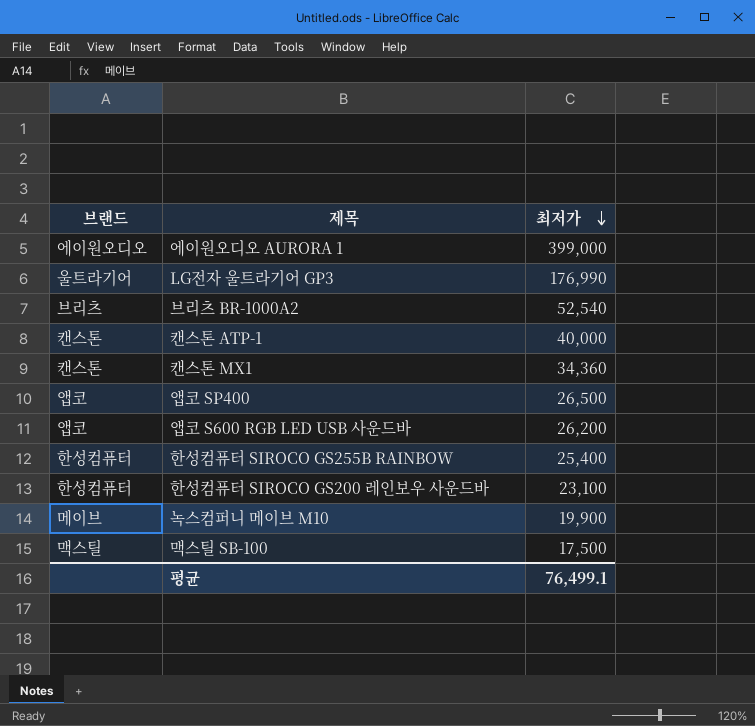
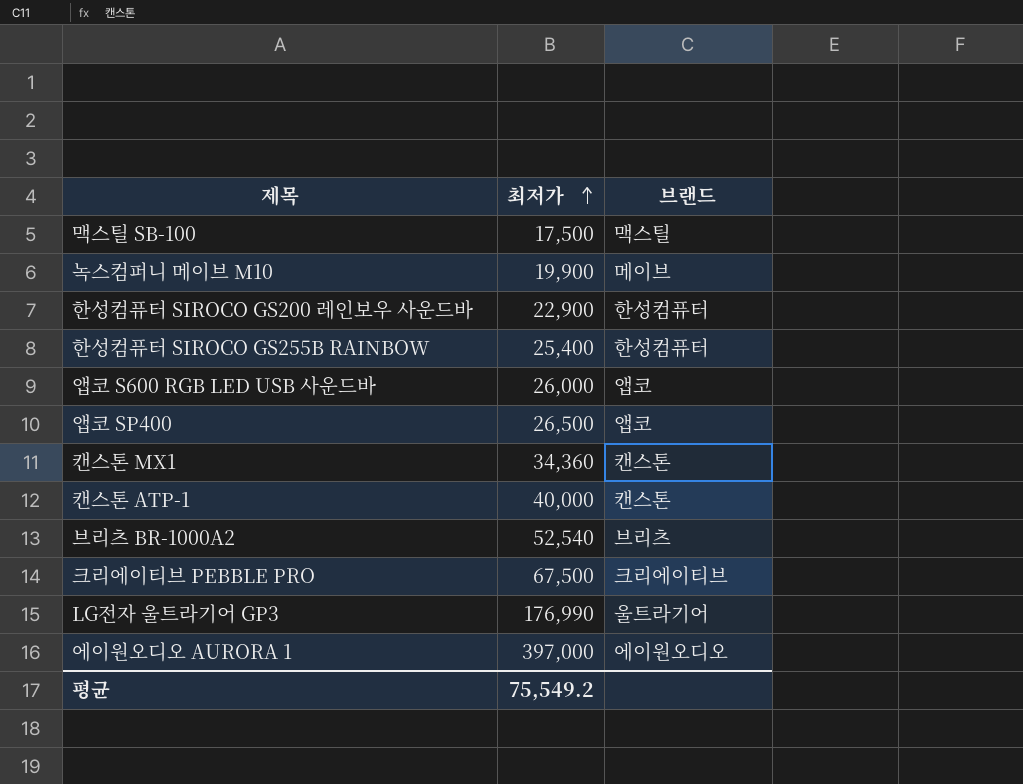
row order: 최저가 descending -> 최저가 ascending
column 브랜드 | position: 1 -> 3
한성컴퓨터 SIROCO GS200 레인보우 사운드바 | 최저가: 23,100 -> 22,900
앱코 S600 RGB LED USB 사운드바 | 최저가: 26,200 -> 26,000
row 크리에이티브 PEBBLE PRO: none -> 67,500 | 크리에이티브
에이원오디오 AURORA 1 | 최저가: 399,000 -> 397,000
평균 | 최저가: 76,499.1 -> 75,549.2

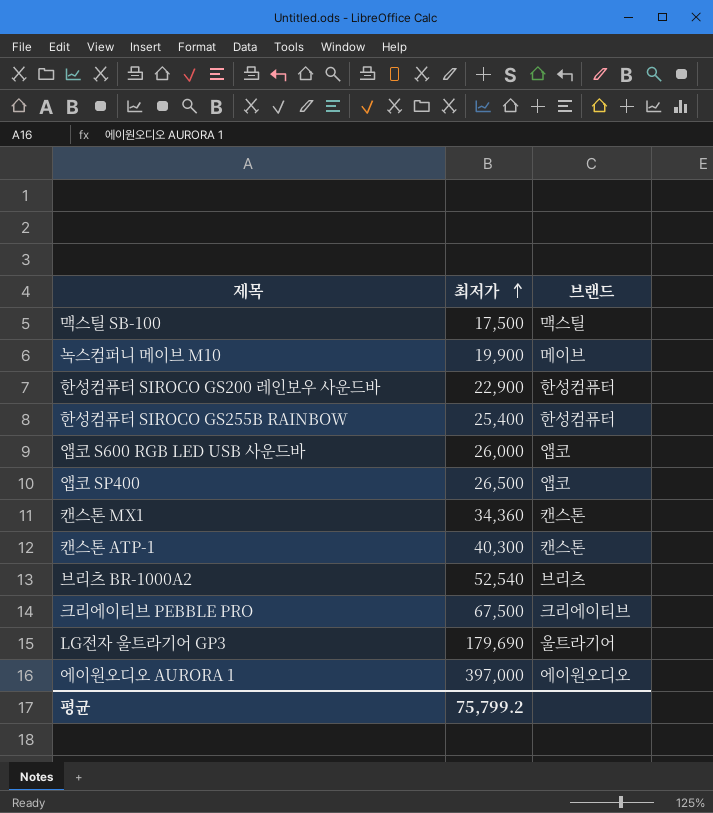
캔스톤 ATP-1 | 최저가: 40,000 -> 40,300
LG전자 울트라기어 GP3 | 최저가: 176,990 -> 179,690
평균 | 최저가: 75,549.2 -> 75,799.2

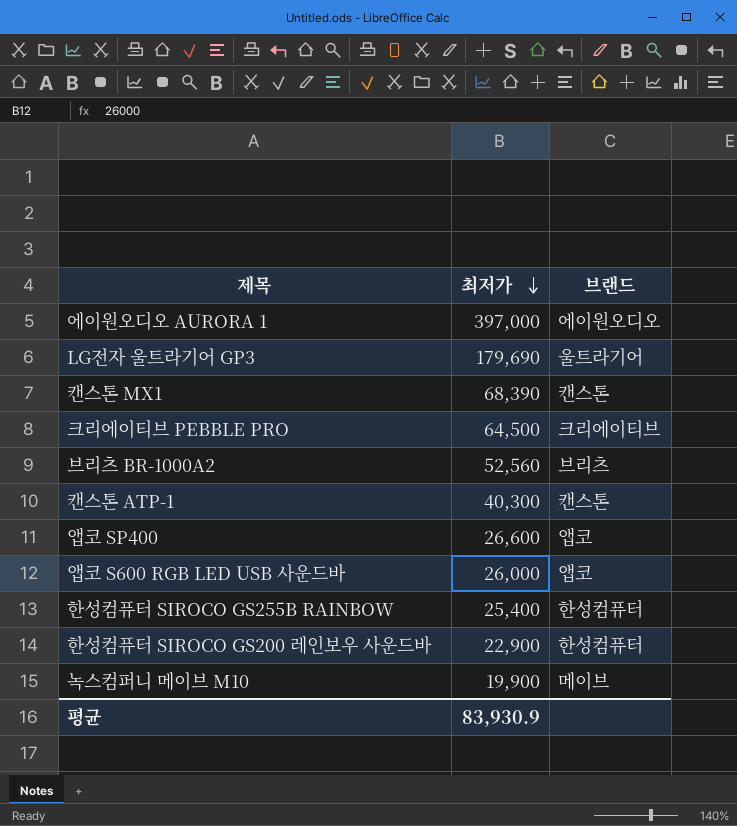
row order: 최저가 ascending -> 최저가 descending
row 맥스틸 SB-100: 17,500 | 맥스틸 -> none
캔스톤 MX1 | 최저가: 34,360 -> 68,390
크리에이티브 PEBBLE PRO | 최저가: 67,500 -> 64,500
브리츠 BR-1000A2 | 최저가: 52,540 -> 52,560
앱코 SP400 | 최저가: 26,500 -> 26,600
평균 | 최저가: 75,799.2 -> 83,930.9

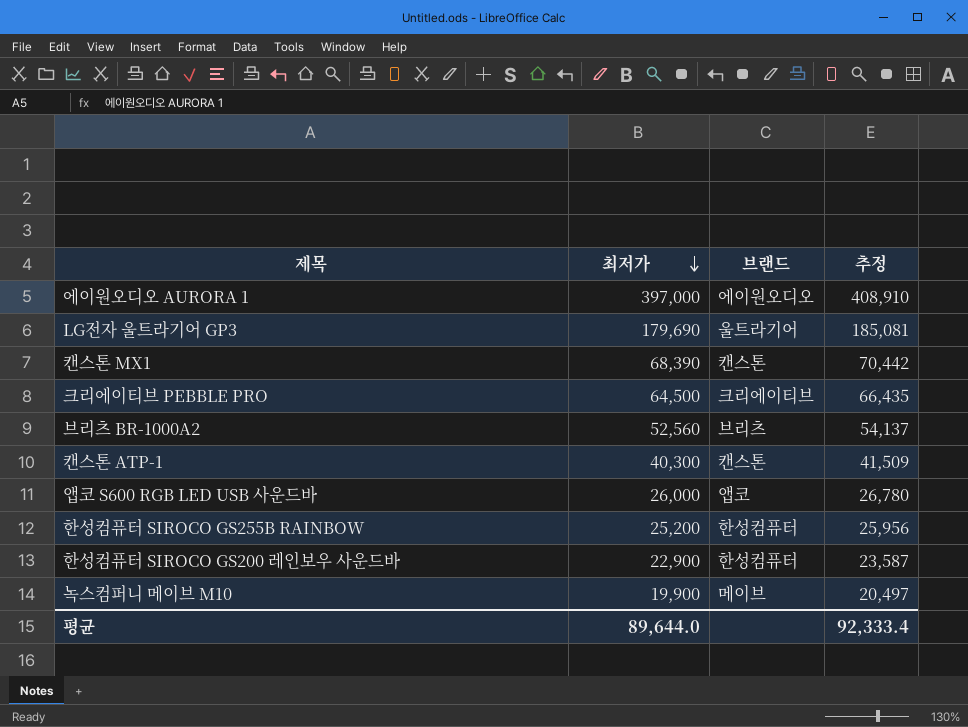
column 추정 | formula: none -> [최저가] * 1.03
row 앱코 SP400: 26,600 | 앱코 -> none
한성컴퓨터 SIROCO GS255B RAINBOW | 최저가: 25,400 -> 25,200
평균 | 최저가: 83,930.9 -> 89,644.0

